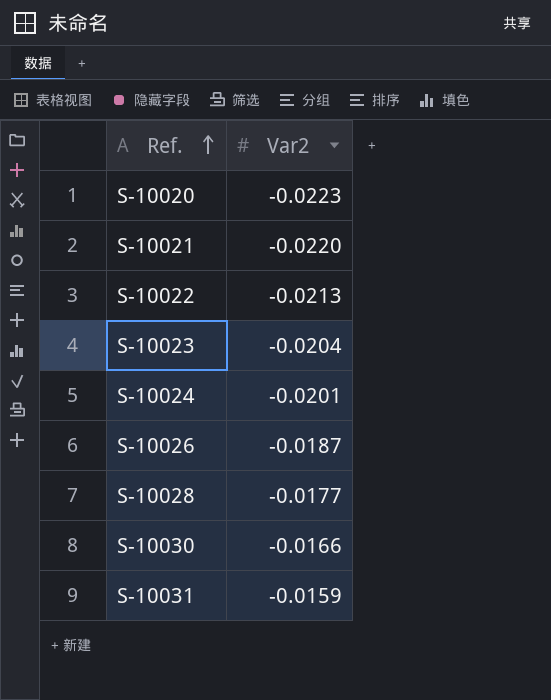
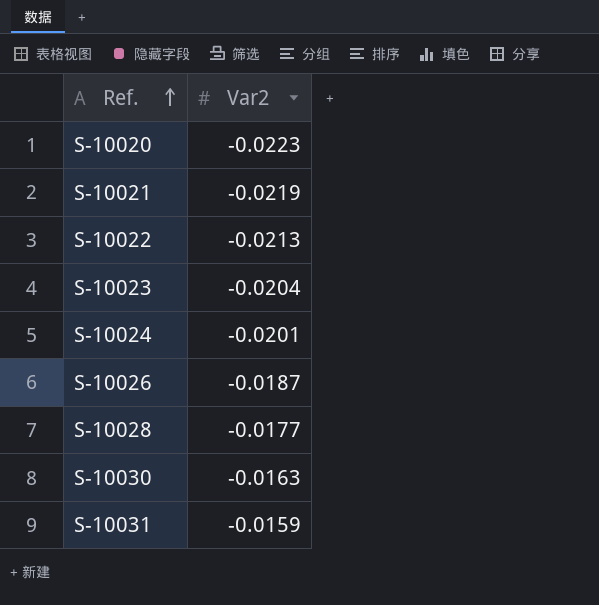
S-10021 | Var2: -0.0220 -> -0.0219
S-10030 | Var2: -0.0166 -> -0.0163

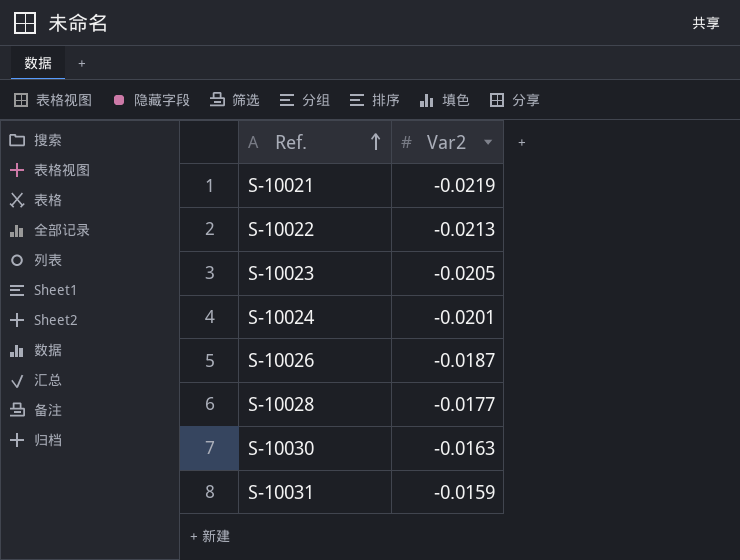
row S-10020: -0.0223 -> none
S-10023 | Var2: -0.0204 -> -0.0205

